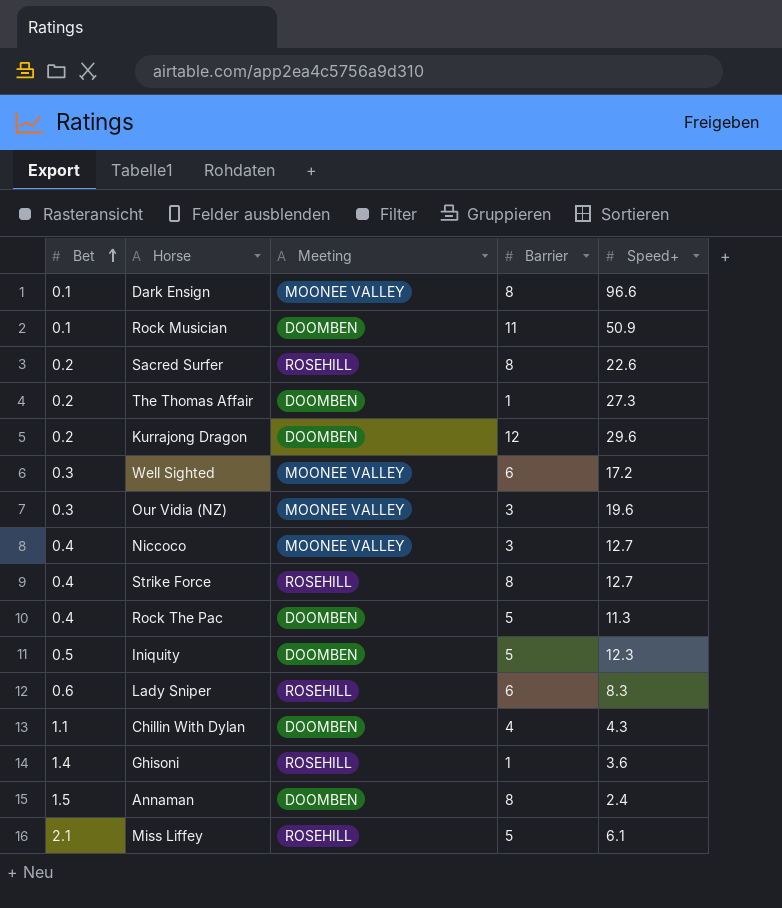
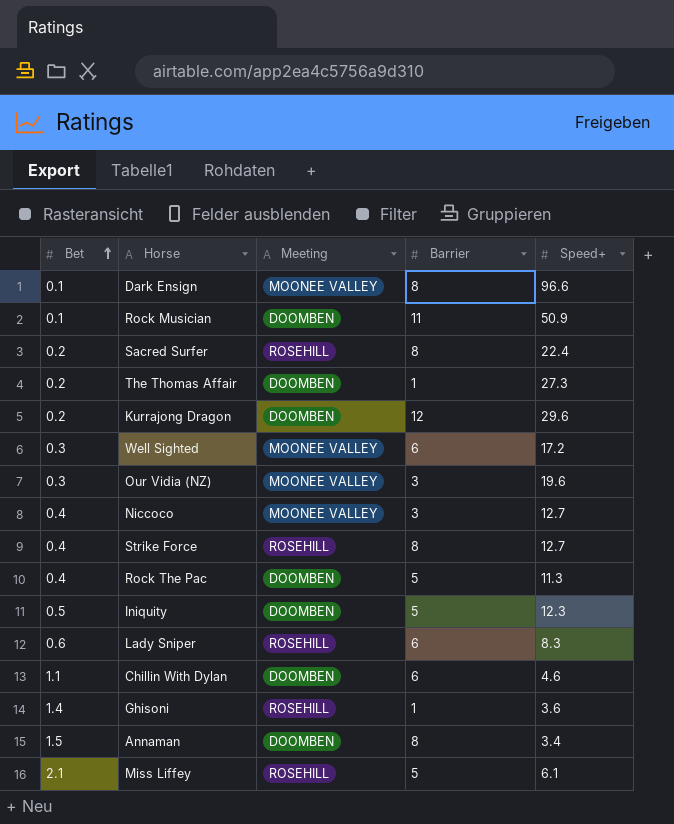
Sacred Surfer | Speed+: 22.6 -> 22.4
Chillin With Dylan | Barrier: 4 -> 6
Chillin With Dylan | Speed+: 4.3 -> 4.6
Annaman | Speed+: 2.4 -> 3.4

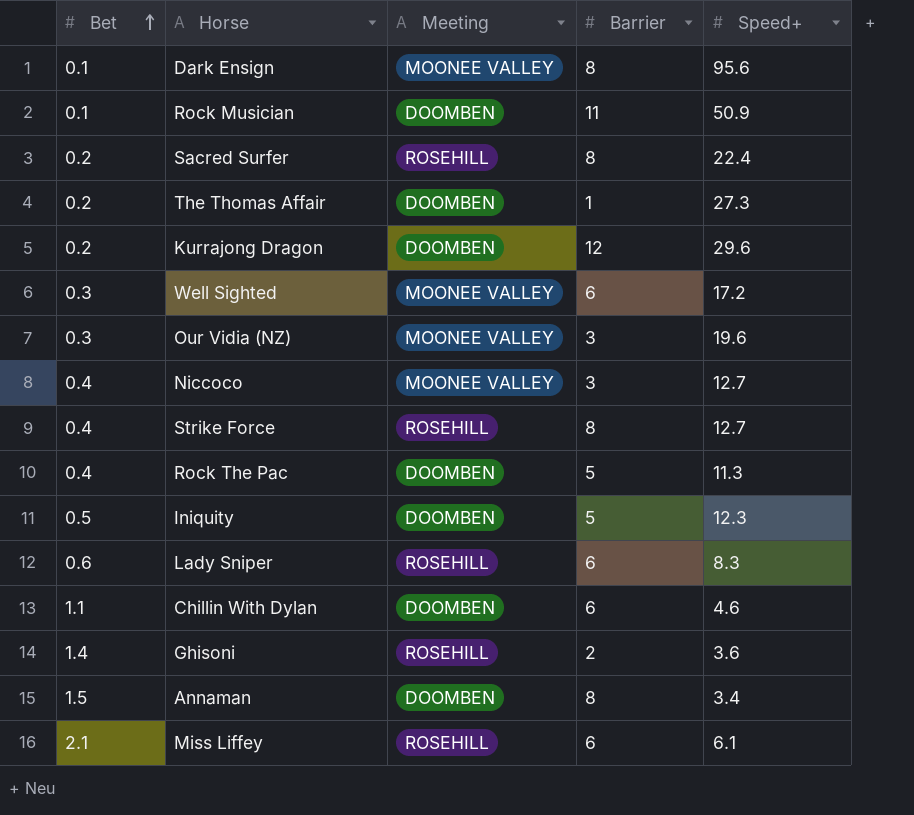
Dark Ensign | Speed+: 96.6 -> 95.6
Ghisoni | Barrier: 1 -> 2
Miss Liffey | Barrier: 5 -> 6

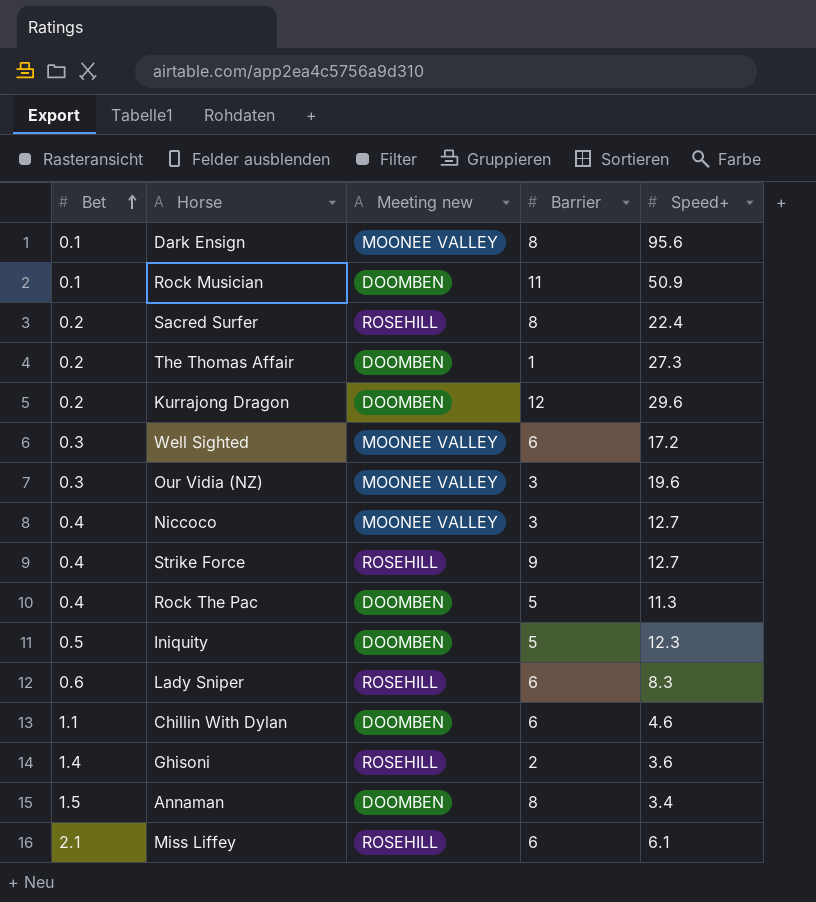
column name: Meeting -> Meeting new
Strike Force | Barrier: 8 -> 9

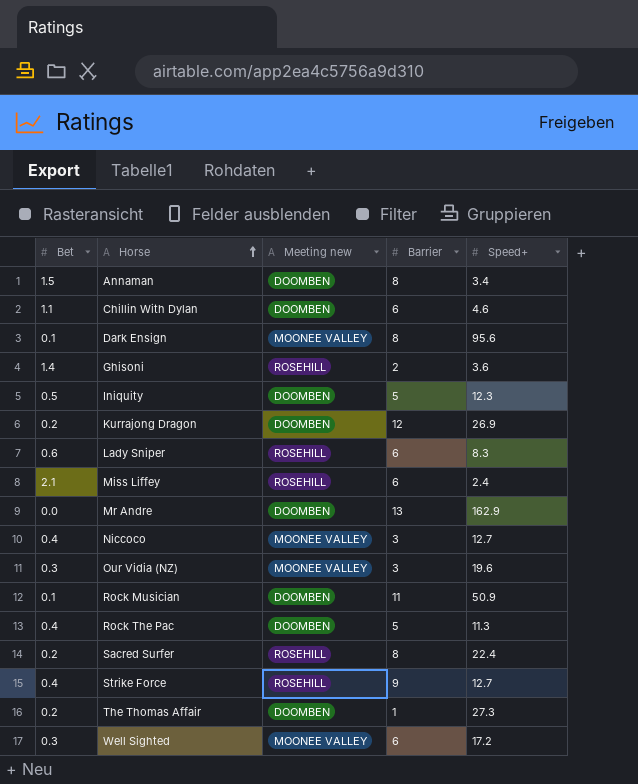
row order: Bet ascending -> Horse ascending
Kurrajong Dragon | Speed+: 29.6 -> 26.9
Miss Liffey | Speed+: 6.1 -> 2.4
row Mr Andre: none -> 0.0 | DOOMBEN | 13 | 162.9

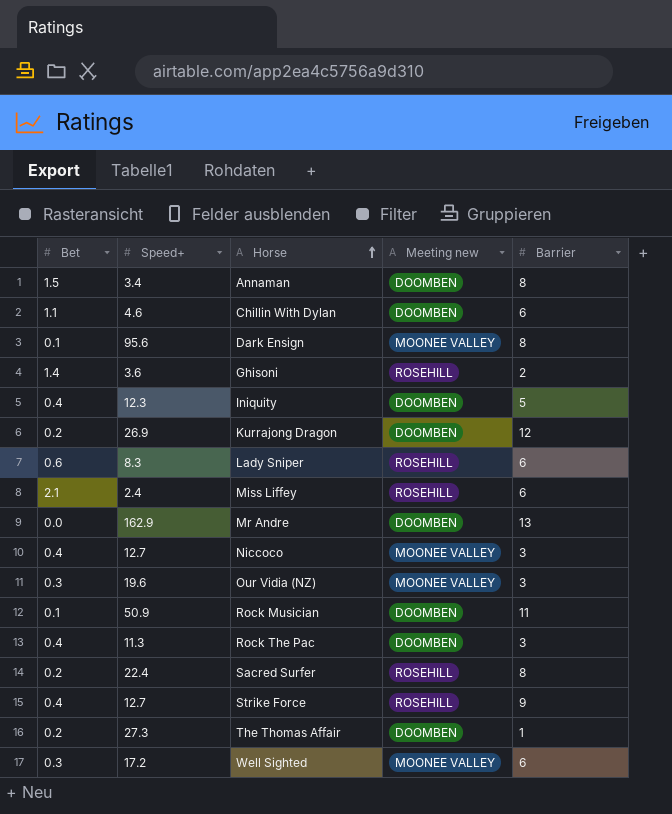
column Speed+ | position: 5 -> 2
Iniquity | Bet: 0.5 -> 0.4
Rock The Pac | Barrier: 5 -> 3

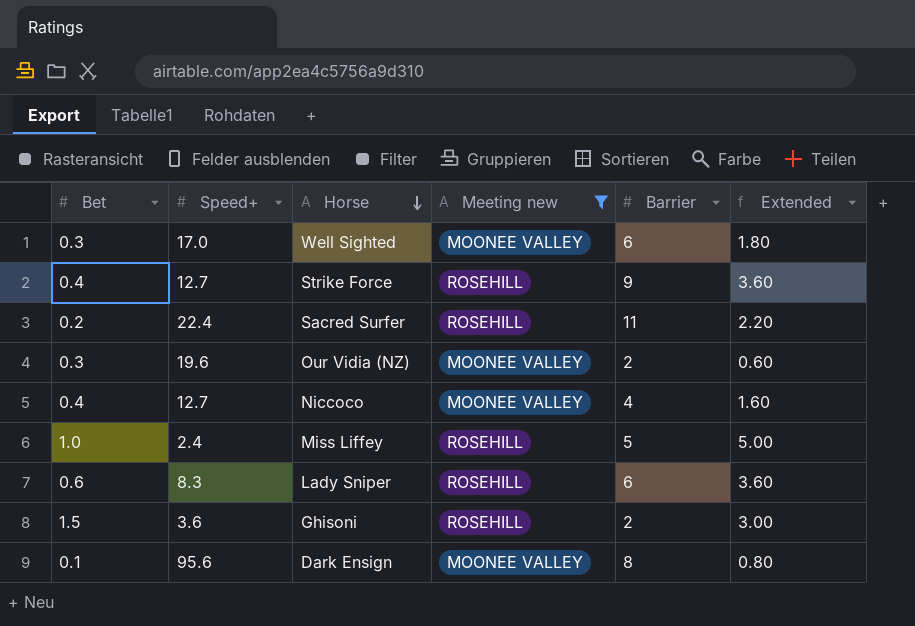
filter: none -> Meeting new != DOOMBEN
row order: Horse ascending -> Horse descending
column Extended | formula: none -> [Bet] * [Barrier]
Well Sighted | Speed+: 17.2 -> 17.0
Sacred Surfer | Barrier: 8 -> 11
Our Vidia (NZ) | Barrier: 3 -> 2
Niccoco | Barrier: 3 -> 4
Miss Liffey | Bet: 2.1 -> 1.0
Miss Liffey | Barrier: 6 -> 5
Ghisoni | Bet: 1.4 -> 1.5

